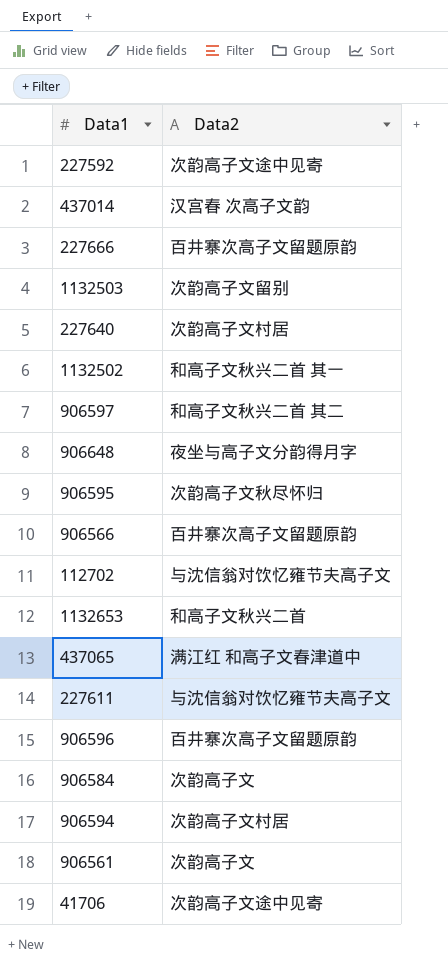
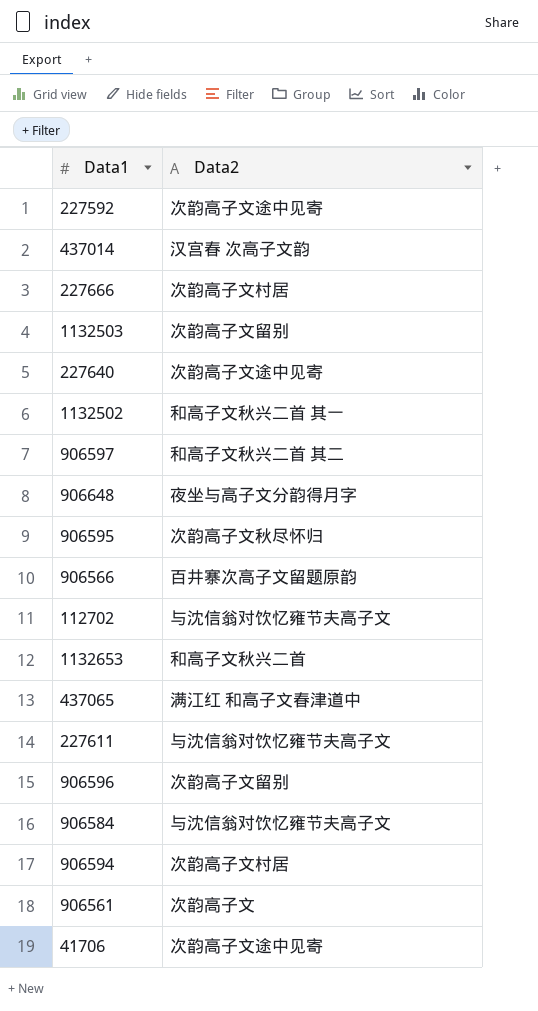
227666 | Data2: 百井寨次高子文留题原韵 -> 次韵高子文村居
227640 | Data2: 次韵高子文村居 -> 次韵高子文途中见寄
906596 | Data2: 百井寨次高子文留题原韵 -> 次韵高子文留别
906584 | Data2: 次韵高子文 -> 与沈信翁对饮忆雍节夫高子文

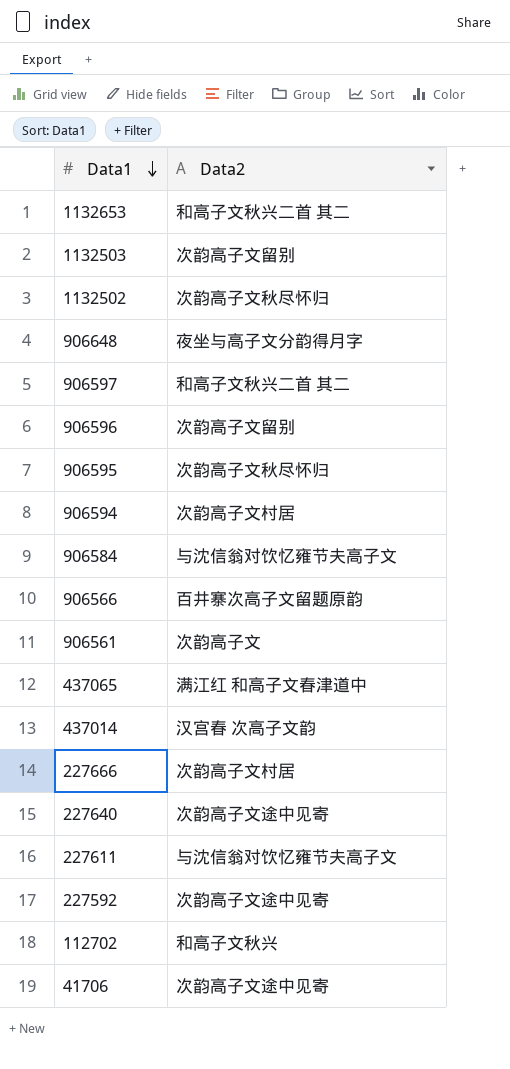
row order: none -> Data1 descending
1132653 | Data2: 和高子文秋兴二首 -> 和高子文秋兴二首 其二
1132502 | Data2: 和高子文秋兴二首 其一 -> 次韵高子文秋尽怀归
112702 | Data2: 与沈信翁对饮忆雍节夫高子文 -> 和高子文秋兴

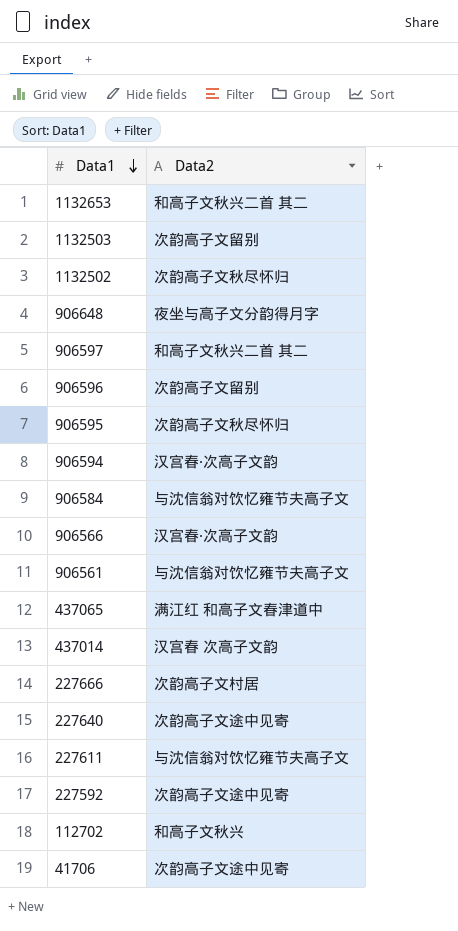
906594 | Data2: 次韵高子文村居 -> 汉宫春·次高子文韵
906566 | Data2: 百井寨次高子文留题原韵 -> 汉宫春·次高子文韵
906561 | Data2: 次韵高子文 -> 与沈信翁对饮忆雍节夫高子文

